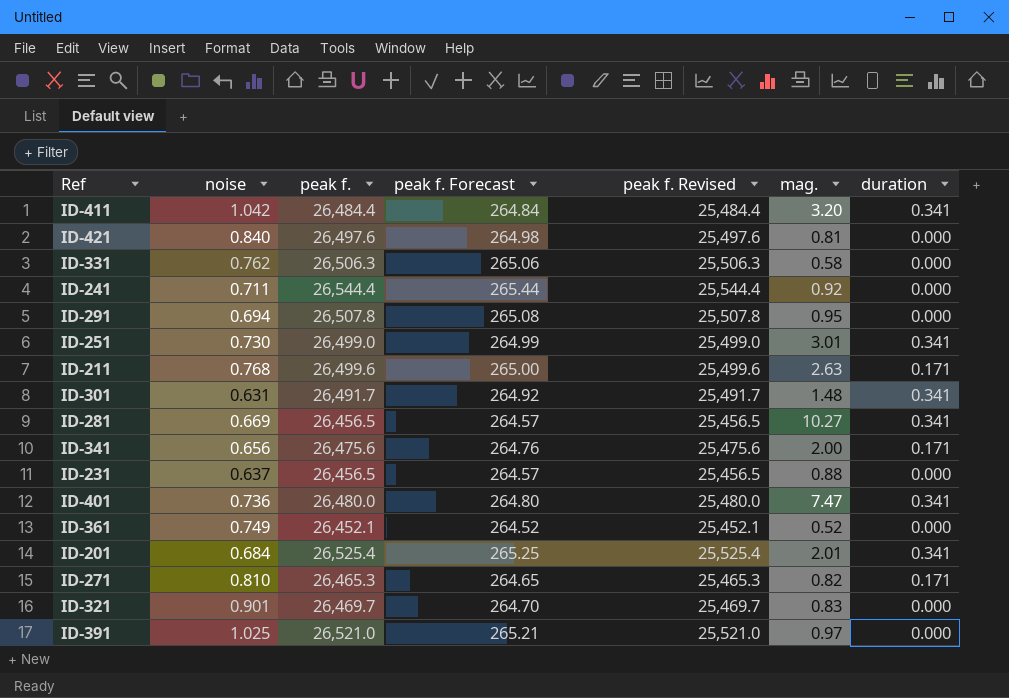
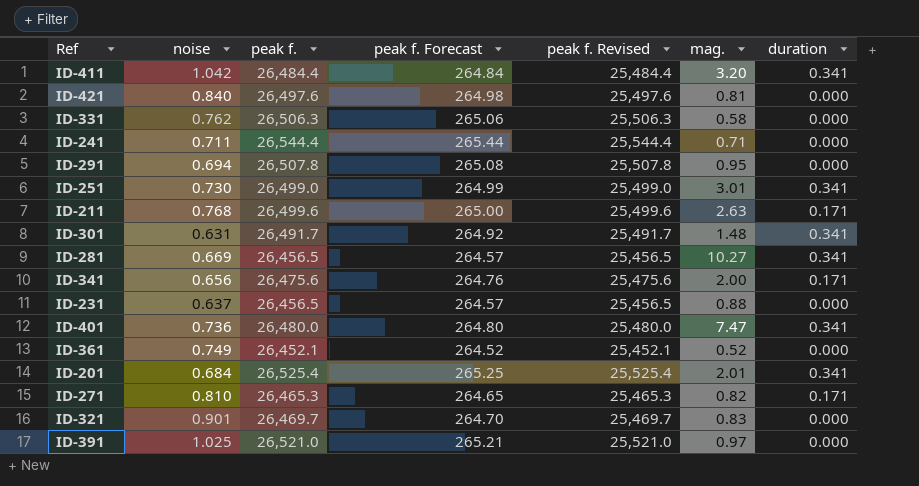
ID-241 | mag.: 0.92 -> 0.71

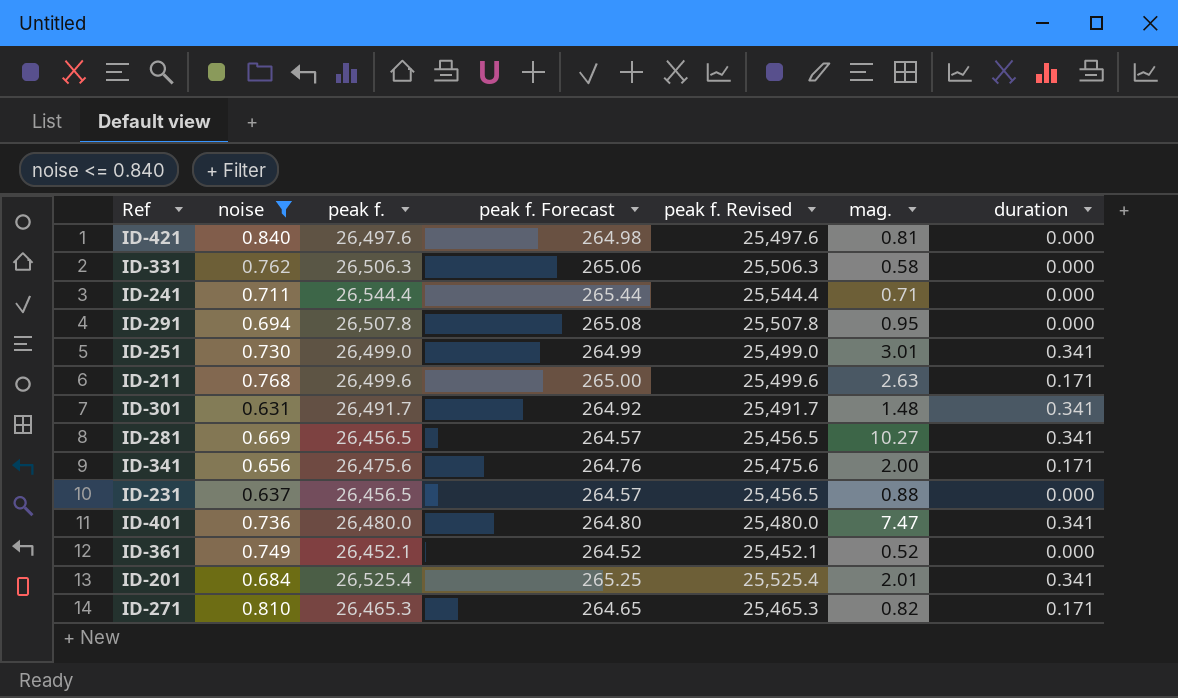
filter: none -> noise <= 0.840

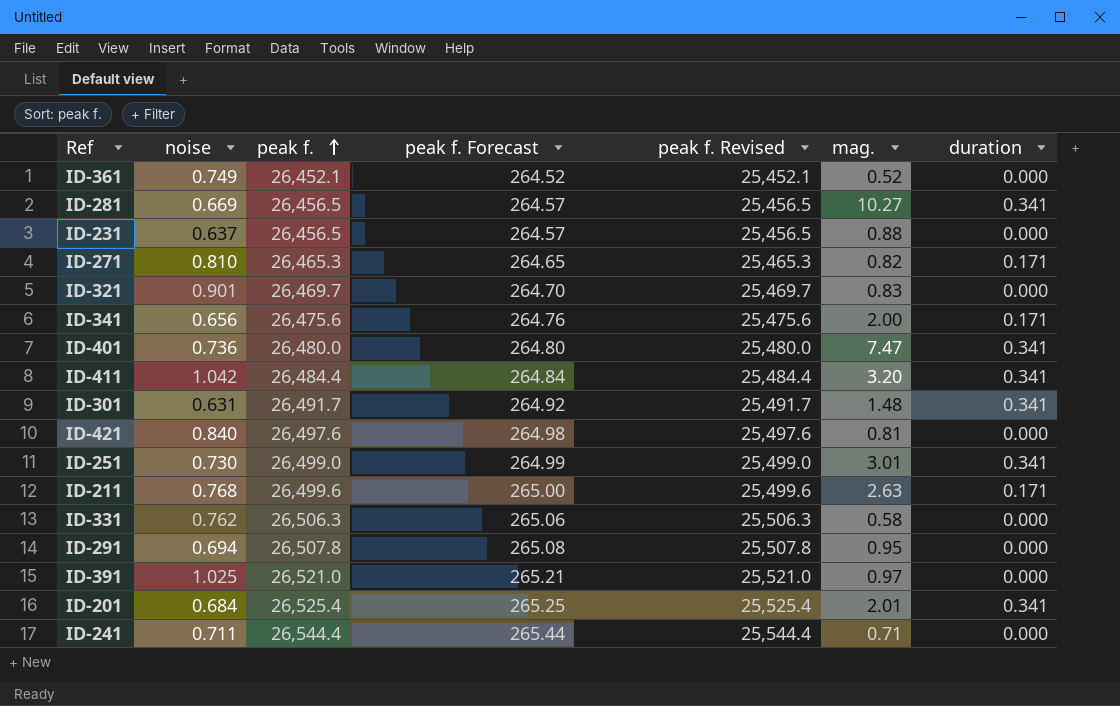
filter: noise <= 0.840 -> none
row order: none -> peak f. ascending

